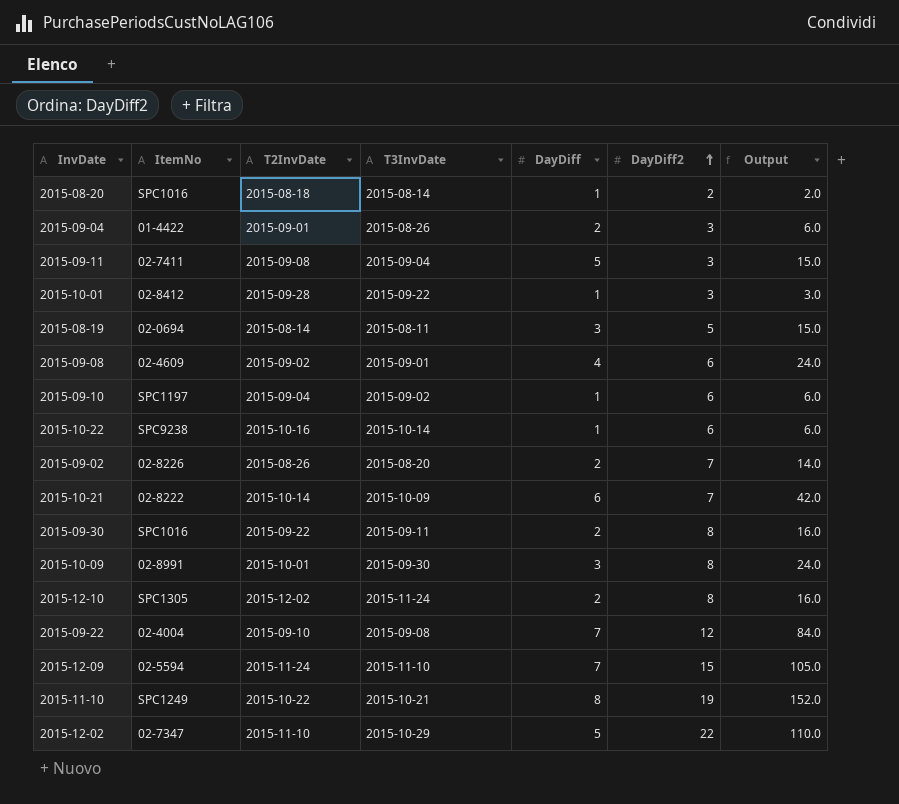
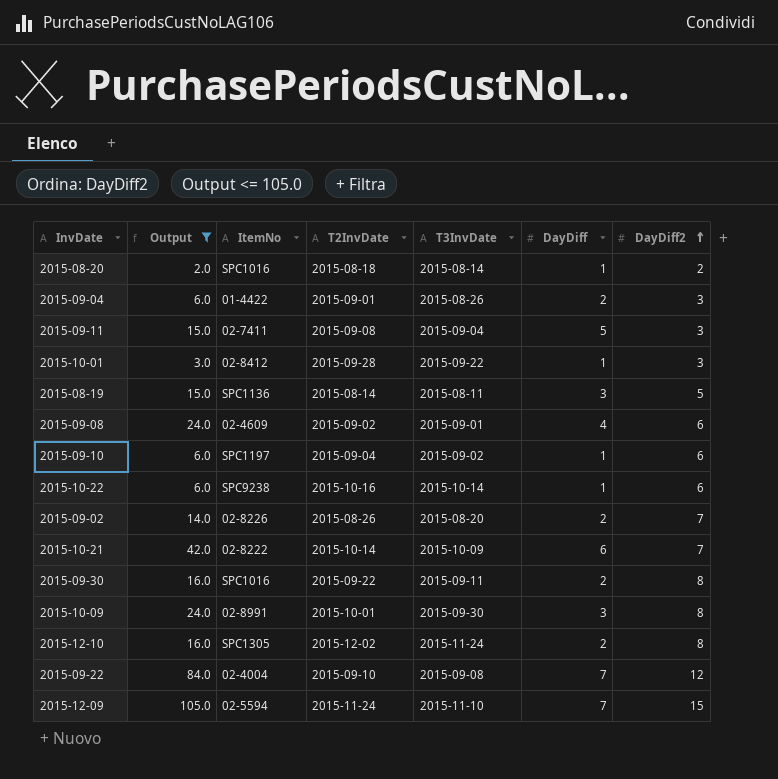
filter: none -> Output <= 105.0
column Output | position: 7 -> 2
2015-08-19 | ItemNo: 02-0694 -> SPC1136

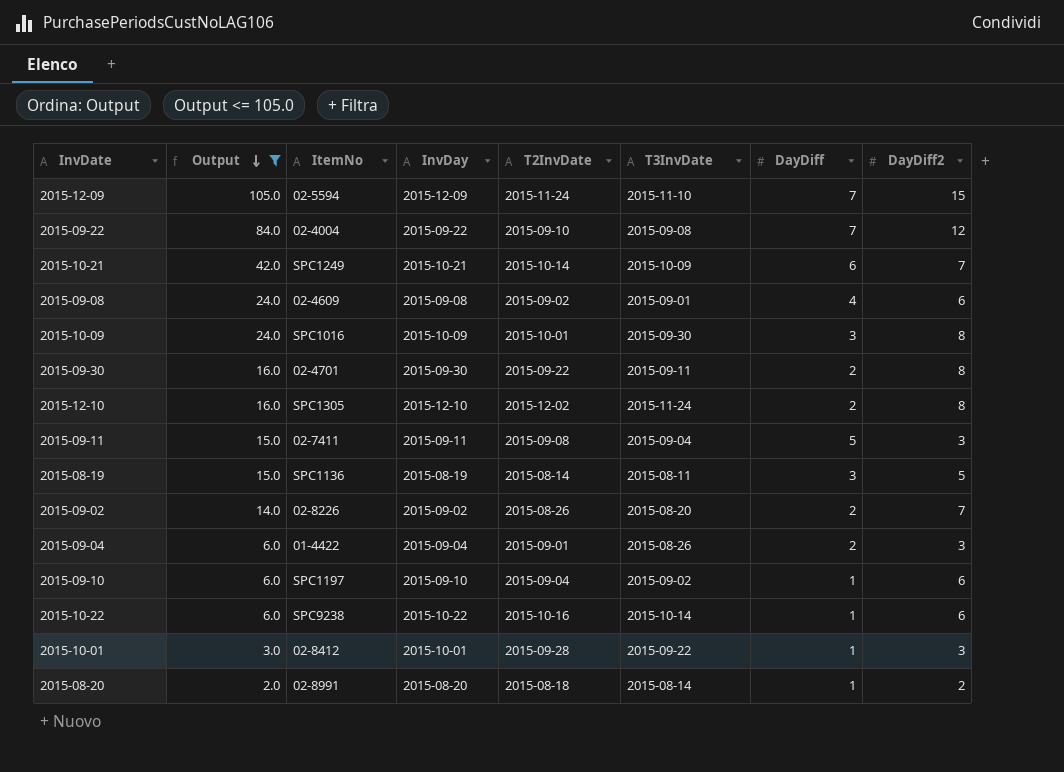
row order: DayDiff2 ascending -> Output descending
column InvDay | position: none -> 4
2015-10-21 | ItemNo: 02-8222 -> SPC1249
2015-10-09 | ItemNo: 02-8991 -> SPC1016
2015-09-30 | ItemNo: SPC1016 -> 02-4701
2015-08-20 | ItemNo: SPC1016 -> 02-8991

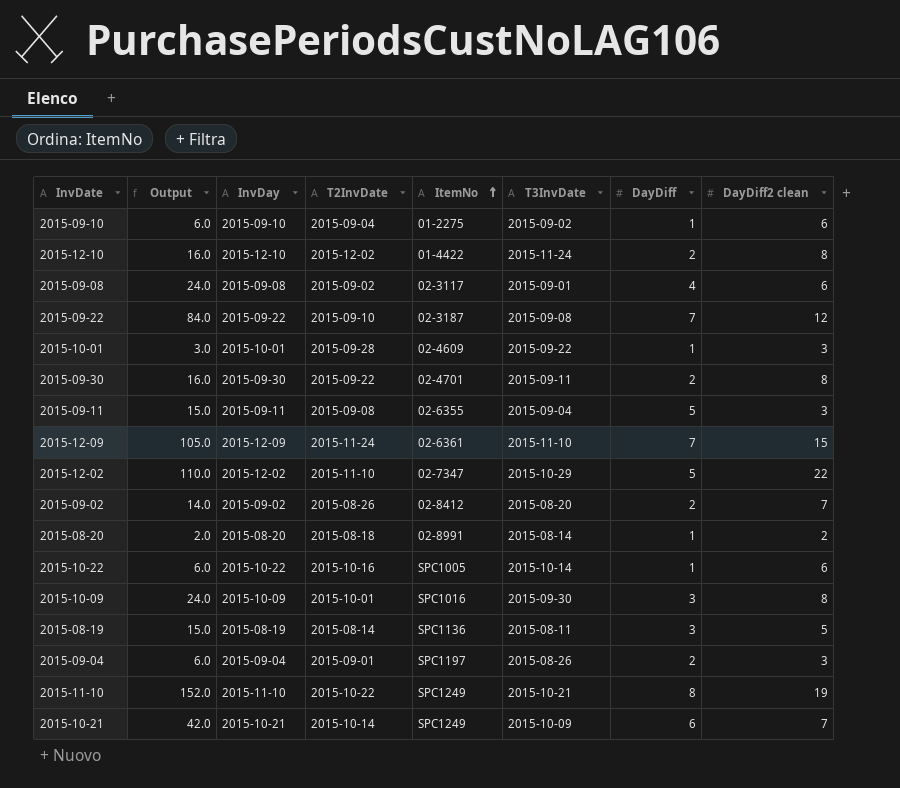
filter: Output <= 105.0 -> none
row order: Output descending -> ItemNo ascending
column ItemNo | position: 3 -> 5
column name: DayDiff2 -> DayDiff2 clean
2015-09-10 | ItemNo: SPC1197 -> 01-2275
2015-12-10 | ItemNo: SPC1305 -> 01-4422
2015-09-08 | ItemNo: 02-4609 -> 02-3117
2015-09-22 | ItemNo: 02-4004 -> 02-3187
2015-10-01 | ItemNo: 02-8412 -> 02-4609
2015-09-11 | ItemNo: 02-7411 -> 02-6355
2015-12-09 | ItemNo: 02-5594 -> 02-6361
2015-09-02 | ItemNo: 02-8226 -> 02-8412
2015-10-22 | ItemNo: SPC9238 -> SPC1005
2015-09-04 | ItemNo: 01-4422 -> SPC1197

